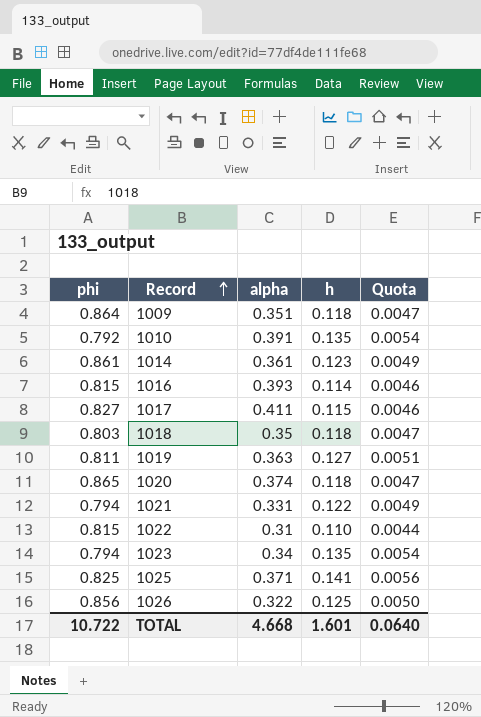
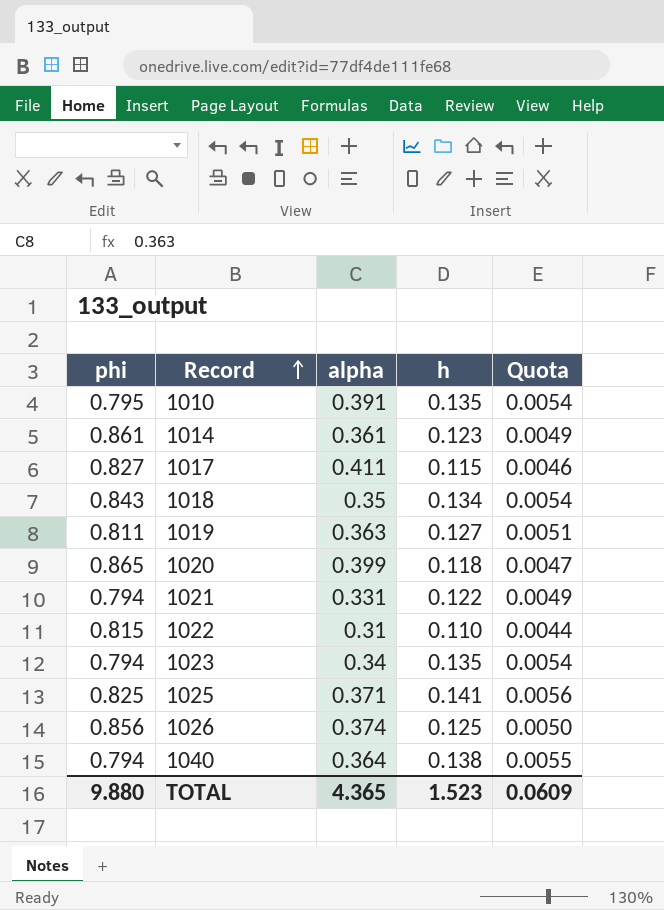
row 1009: 0.864 | 0.351 | 0.118 | 0.0047 -> none
row 1016: 0.815 | 0.393 | 0.114 | 0.0046 -> none
1010 | phi: 0.792 -> 0.795
1018 | phi: 0.803 -> 0.843
1018 | h: 0.118 -> 0.134
1018 | Quota: 0.0047 -> 0.0054
1020 | alpha: 0.374 -> 0.399
1026 | alpha: 0.322 -> 0.374
row 1040: none -> 0.794 | 0.364 | 0.138 | 0.0055
TOTAL | phi: 10.722 -> 9.880
TOTAL | alpha: 4.668 -> 4.365
TOTAL | h: 1.601 -> 1.523
TOTAL | Quota: 0.0640 -> 0.0609

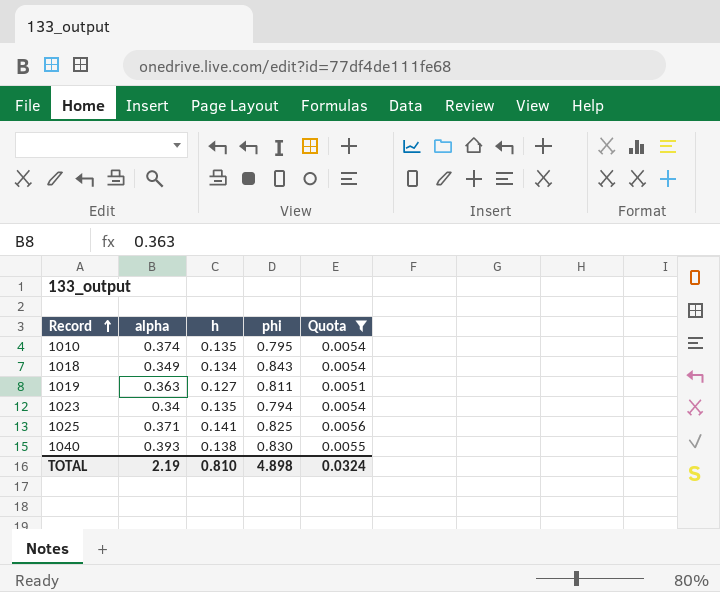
filter: none -> Quota >= 0.0051
column phi | position: 1 -> 4
1010 | alpha: 0.391 -> 0.374
1018 | alpha: 0.35 -> 0.349
1040 | alpha: 0.364 -> 0.393
1040 | phi: 0.794 -> 0.830
TOTAL | alpha: 4.365 -> 2.19
TOTAL | h: 1.523 -> 0.810
TOTAL | phi: 9.880 -> 4.898
TOTAL | Quota: 0.0609 -> 0.0324

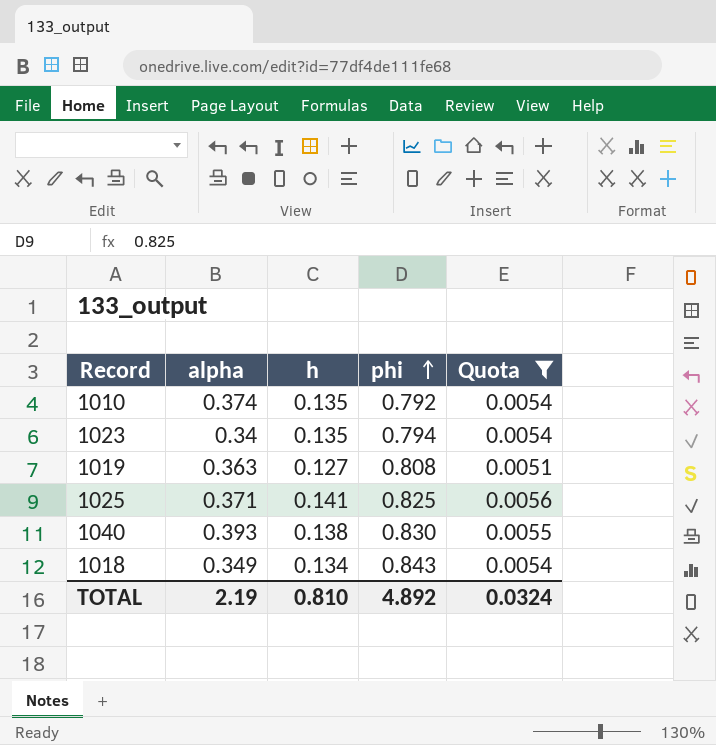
row order: Record ascending -> phi ascending
1010 | phi: 0.795 -> 0.792
1019 | phi: 0.811 -> 0.808
TOTAL | phi: 4.898 -> 4.892

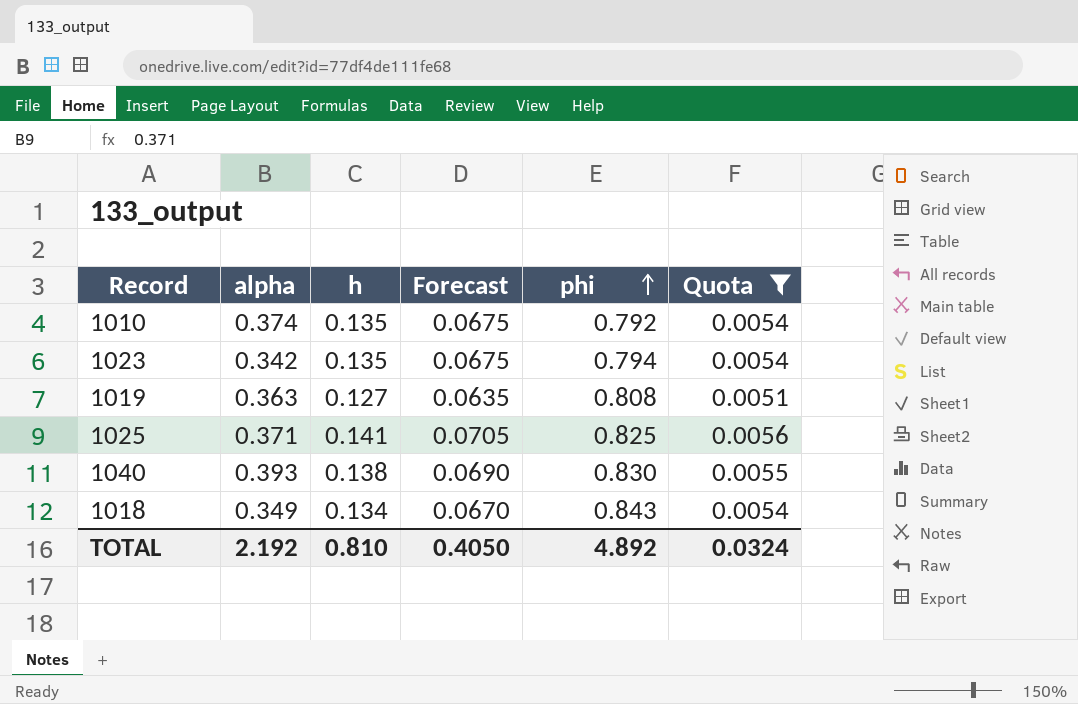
column Forecast | formula: none -> [h] * 0.5
1023 | alpha: 0.34 -> 0.342
TOTAL | alpha: 2.19 -> 2.192

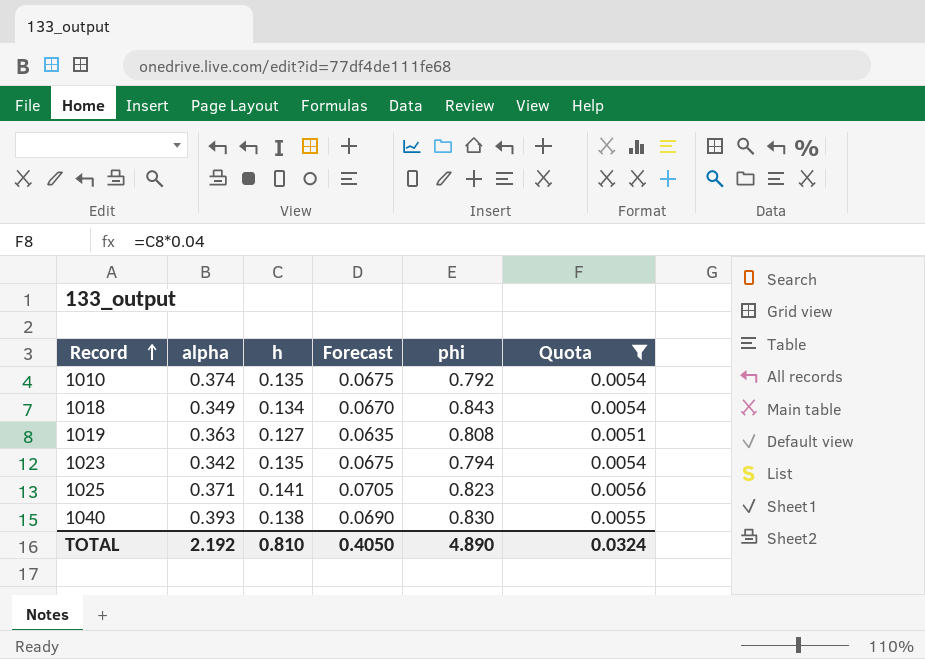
row order: phi ascending -> Record ascending
1025 | phi: 0.825 -> 0.823
TOTAL | phi: 4.892 -> 4.890

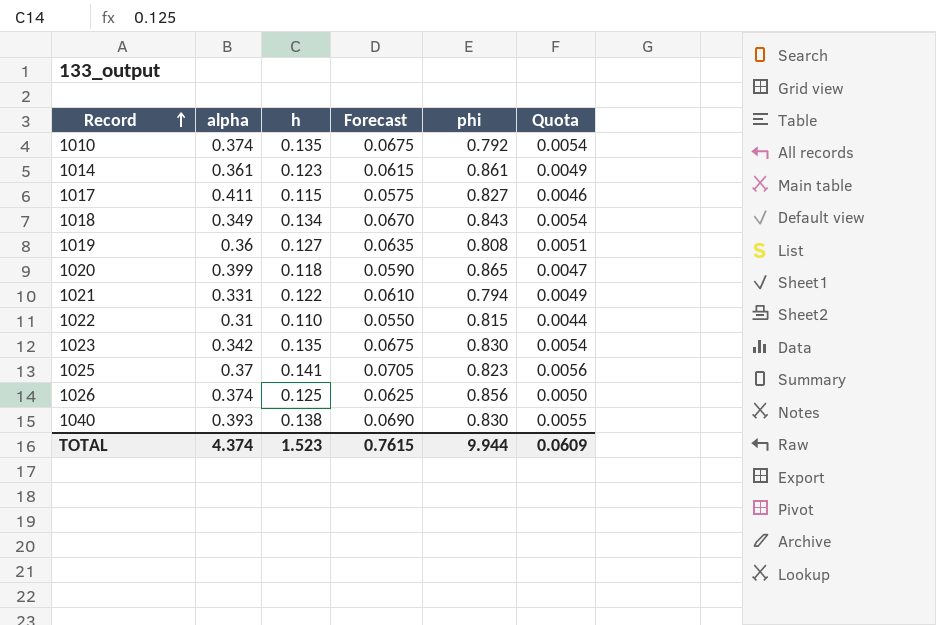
filter: Quota >= 0.0051 -> none
1019 | alpha: 0.363 -> 0.36
1023 | phi: 0.794 -> 0.830
1025 | alpha: 0.371 -> 0.37
TOTAL | alpha: 2.192 -> 4.374
TOTAL | h: 0.810 -> 1.523
TOTAL | Forecast: 0.4050 -> 0.7615
TOTAL | phi: 4.890 -> 9.944
TOTAL | Quota: 0.0324 -> 0.0609

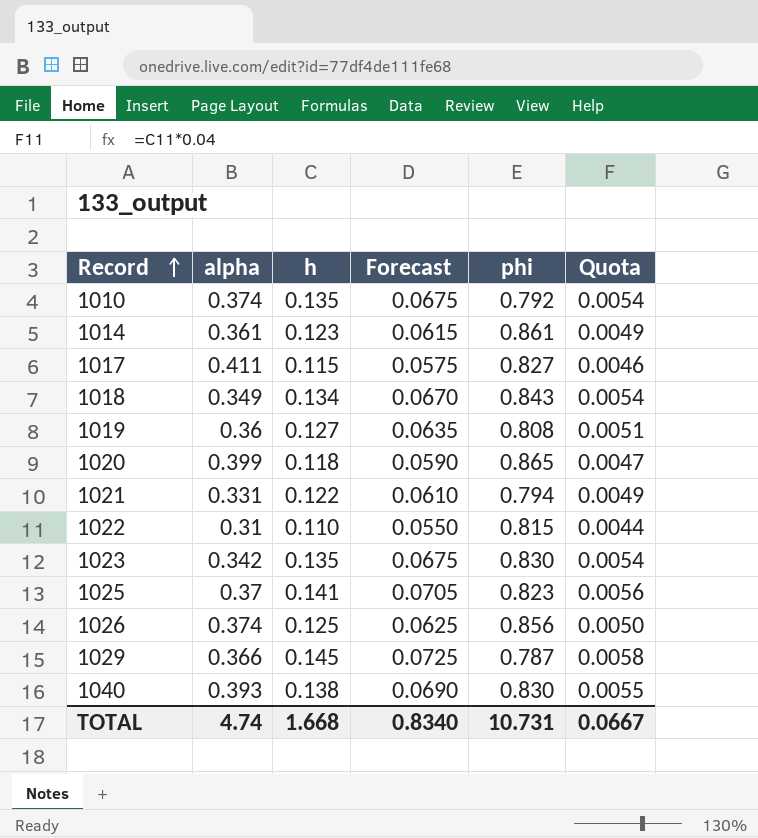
row 1029: none -> 0.366 | 0.145 | 0.0725 | 0.787 | 0.0058
TOTAL | alpha: 4.374 -> 4.74
TOTAL | h: 1.523 -> 1.668
TOTAL | Forecast: 0.7615 -> 0.8340
TOTAL | phi: 9.944 -> 10.731
TOTAL | Quota: 0.0609 -> 0.0667

